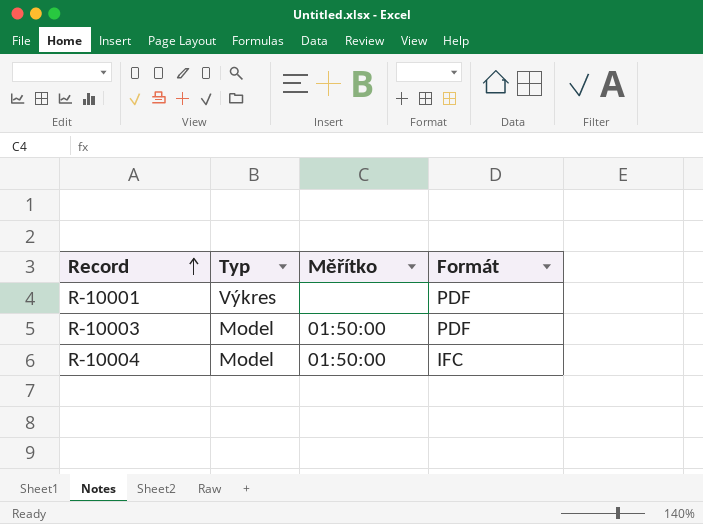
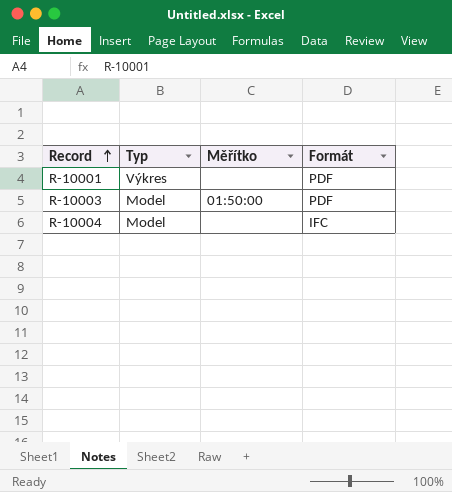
R-10004 | Měřítko: 01:50:00 -> none

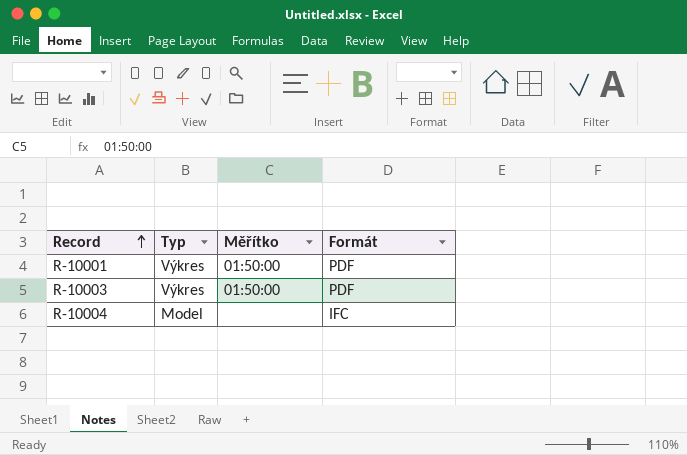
R-10001 | Měřítko: none -> 01:50:00
R-10003 | Typ: Model -> Výkres

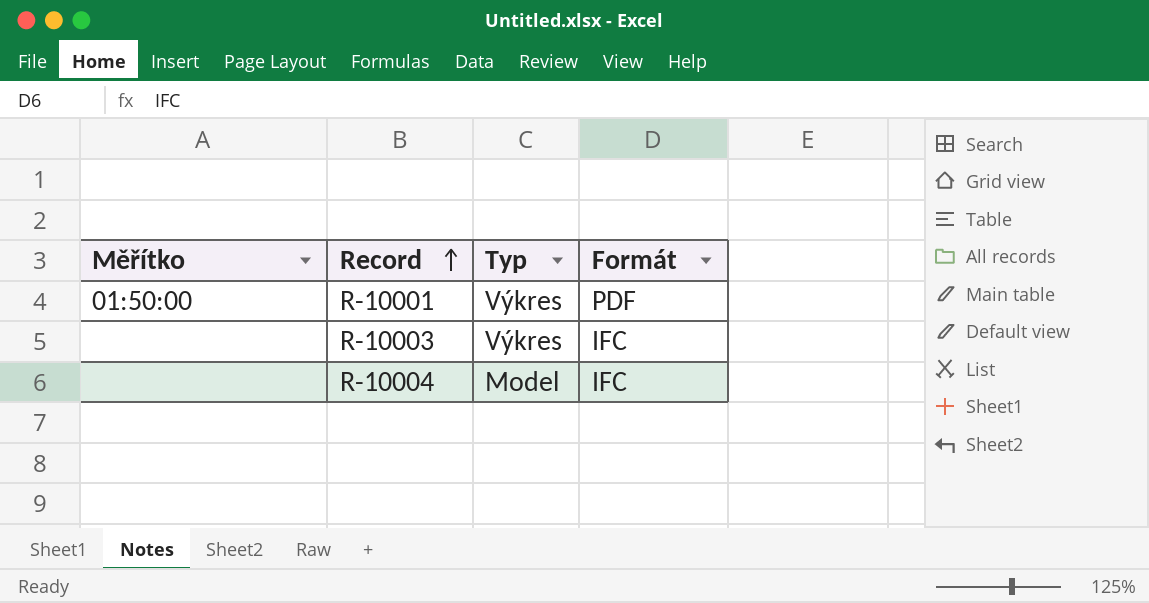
column Měřítko | position: 3 -> 1
R-10003 | Měřítko: 01:50:00 -> none
R-10003 | Formát: PDF -> IFC

